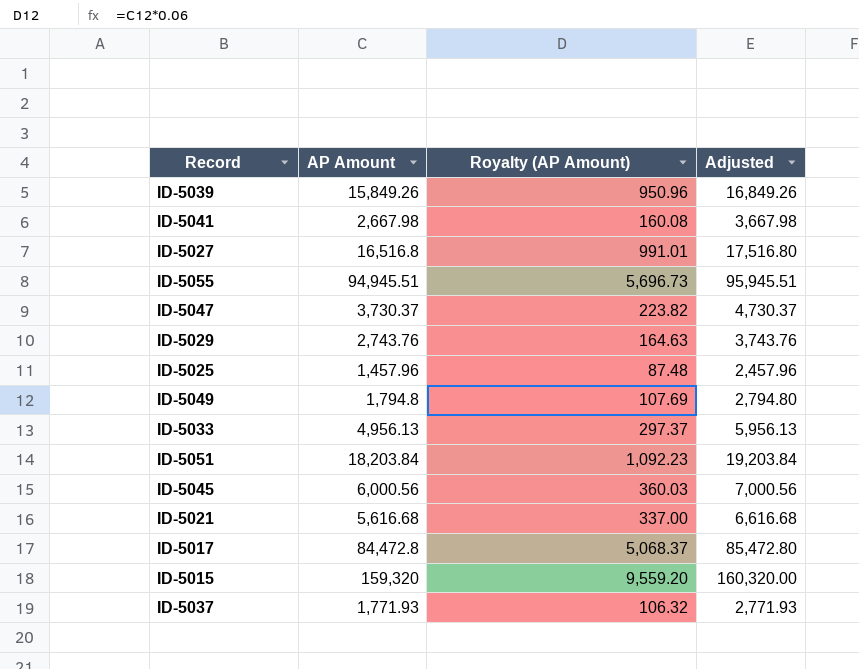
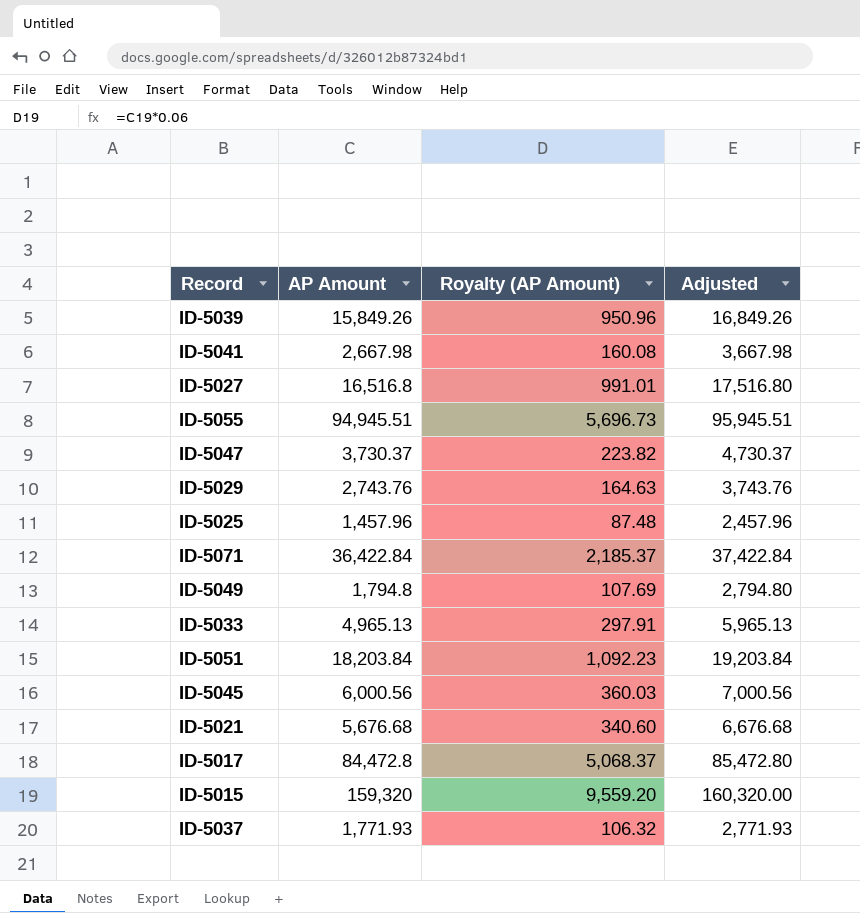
row ID-5071: none -> 36,422.84 | 2,185.37 | 37,422.84
ID-5033 | AP Amount: 4,956.13 -> 4,965.13
ID-5033 | Royalty (AP Amount): 297.37 -> 297.91
ID-5033 | Adjusted: 5,956.13 -> 5,965.13
ID-5021 | AP Amount: 5,616.68 -> 5,676.68
ID-5021 | Royalty (AP Amount): 337.00 -> 340.60
ID-5021 | Adjusted: 6,616.68 -> 6,676.68

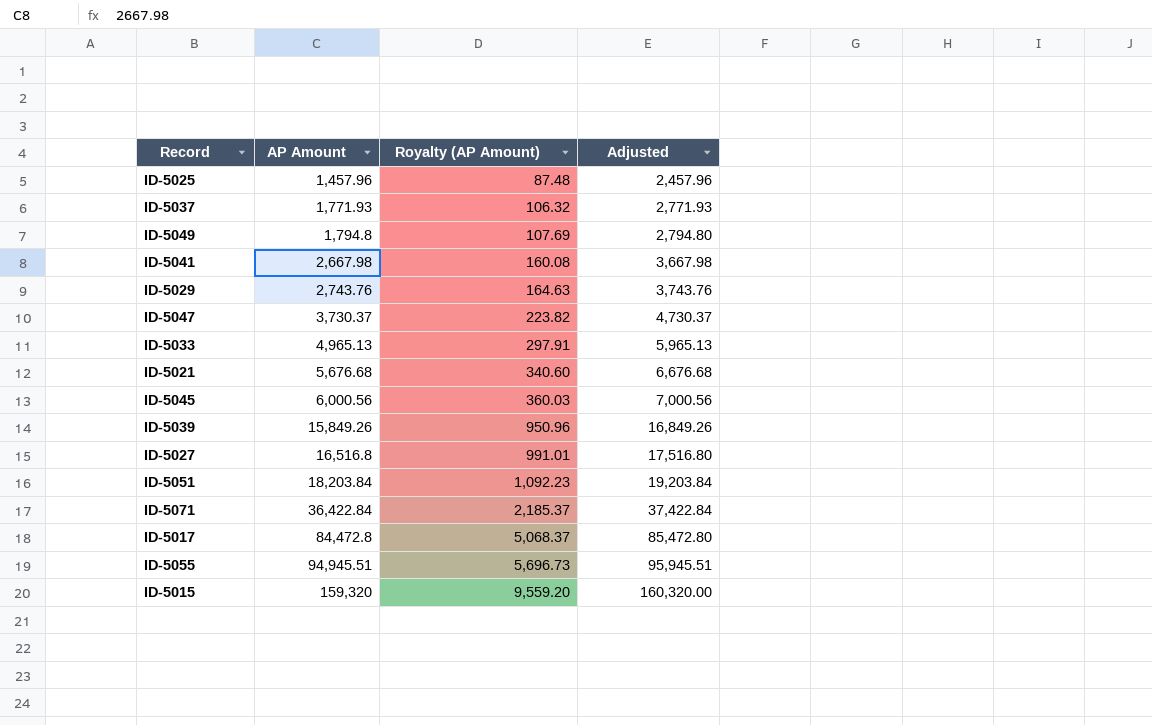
row order: none -> AP Amount ascending

